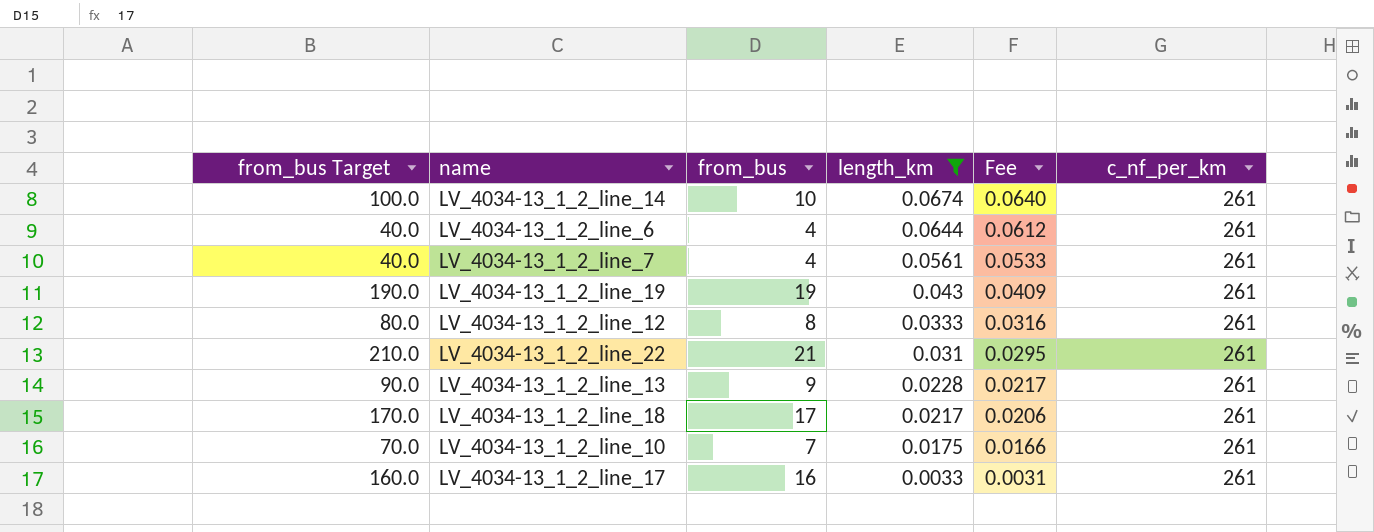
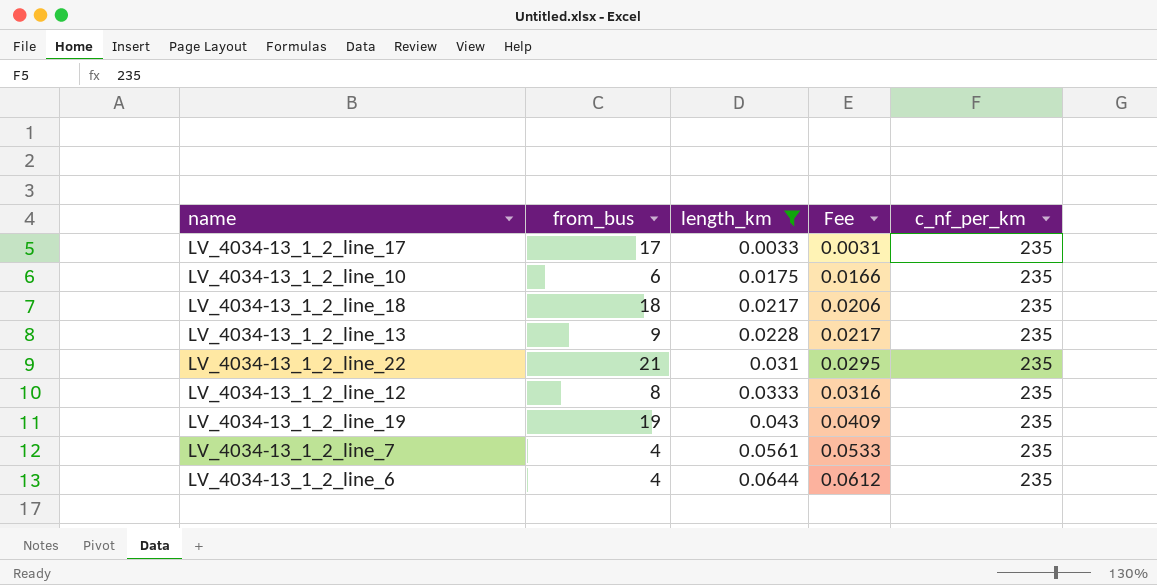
row order: length_km descending -> length_km ascending
column from_bus Target | formula: [from_bus] * 10 -> none
row LV_4034-13_1_2_line_14: 100.0 | 10 | 0.0674 | 0.0640 | 261 -> none
LV_4034-13_1_2_line_17 | from_bus: 16 -> 17
LV_4034-13_1_2_line_17 | c_nf_per_km: 261 -> 235
LV_4034-13_1_2_line_10 | from_bus: 7 -> 6
LV_4034-13_1_2_line_10 | c_nf_per_km: 261 -> 235
LV_4034-13_1_2_line_18 | from_bus: 17 -> 18
LV_4034-13_1_2_line_18 | c_nf_per_km: 261 -> 235
LV_4034-13_1_2_line_13 | c_nf_per_km: 261 -> 235
LV_4034-13_1_2_line_22 | c_nf_per_km: 261 -> 235
LV_4034-13_1_2_line_12 | c_nf_per_km: 261 -> 235
LV_4034-13_1_2_line_19 | c_nf_per_km: 261 -> 235
LV_4034-13_1_2_line_7 | c_nf_per_km: 261 -> 235
LV_4034-13_1_2_line_6 | c_nf_per_km: 261 -> 235

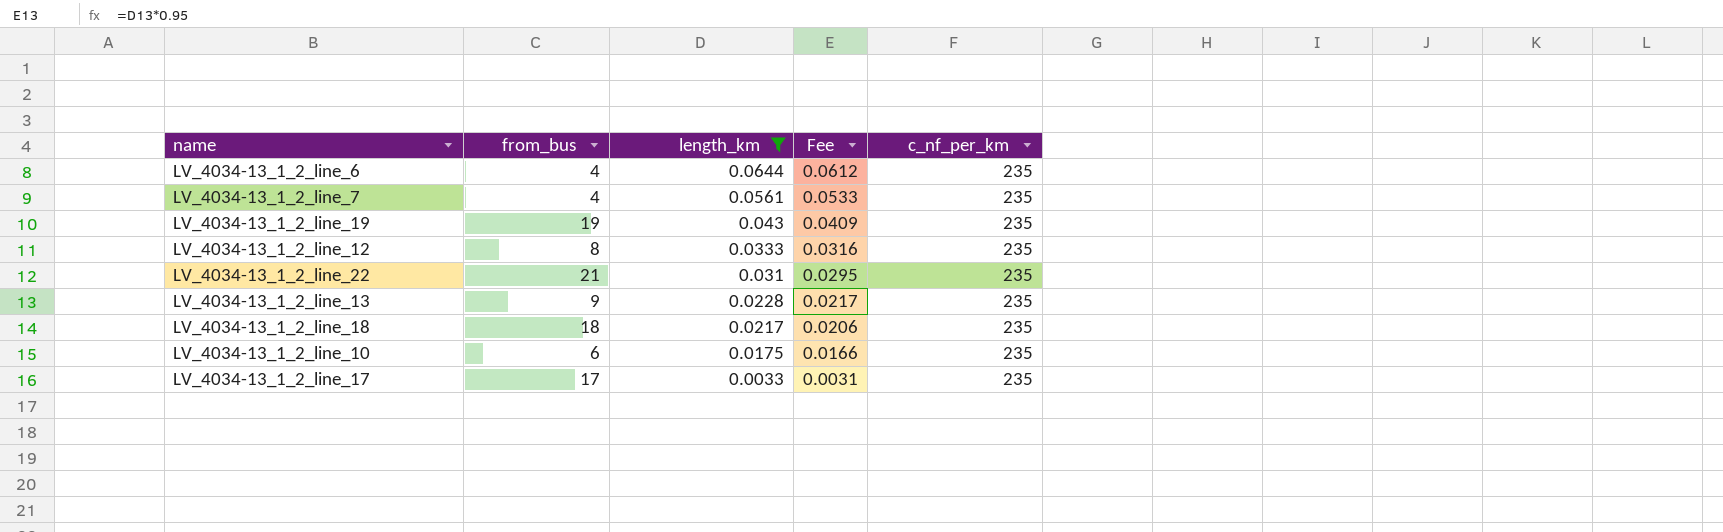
row order: length_km ascending -> length_km descending

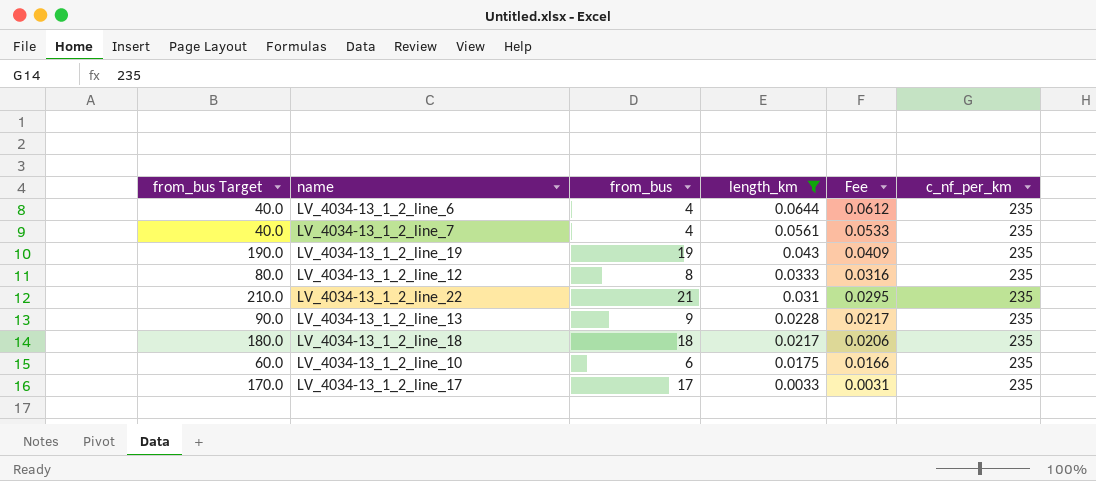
column from_bus Target | formula: none -> [from_bus] * 10

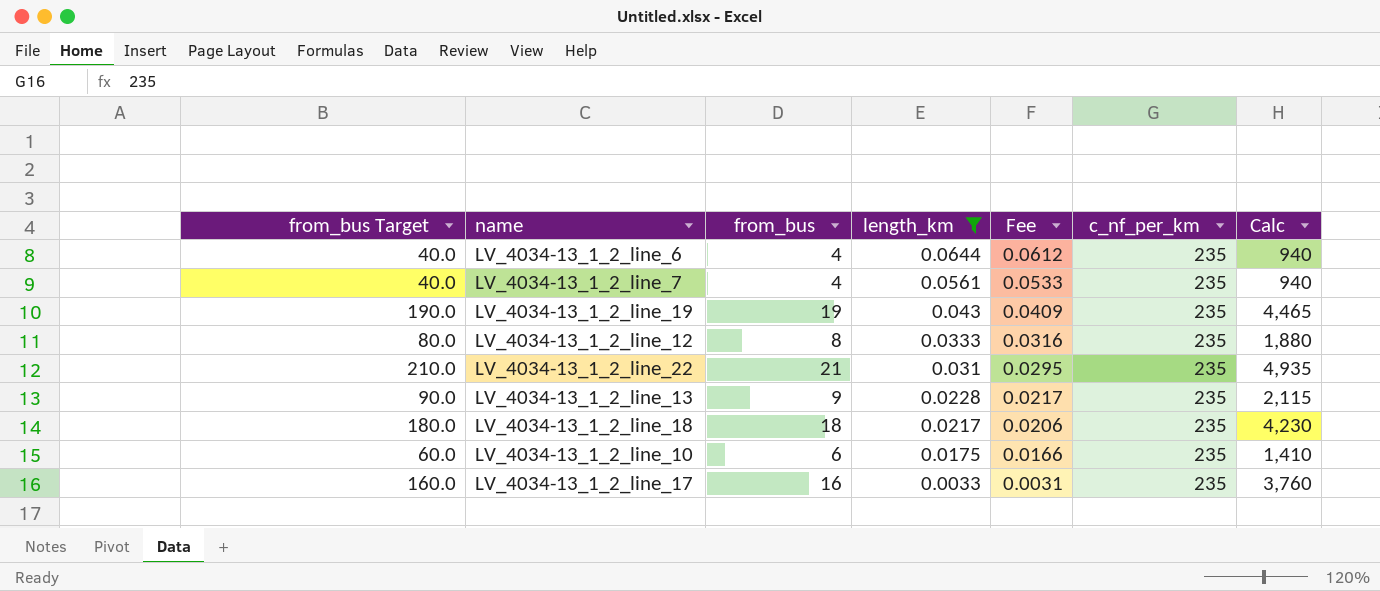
column Calc | formula: none -> [from_bus] * [c_nf_per_km]
LV_4034-13_1_2_line_17 | from_bus Target: 170.0 -> 160.0
LV_4034-13_1_2_line_17 | from_bus: 17 -> 16

